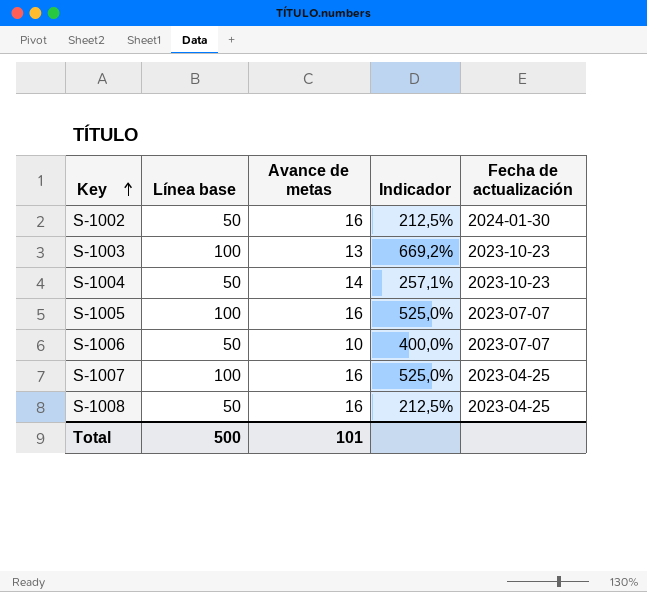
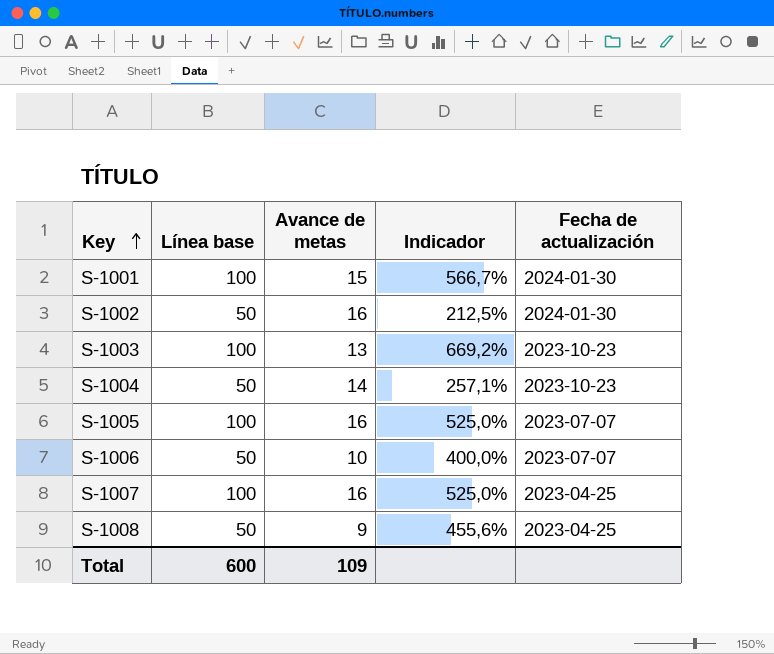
row S-1001: none -> 100 | 15 | 566,7% | 2024-01-30
S-1008 | Avance de metas: 16 -> 9
S-1008 | Indicador: 212,5% -> 455,6%
Total | Línea base: 500 -> 600
Total | Avance de metas: 101 -> 109

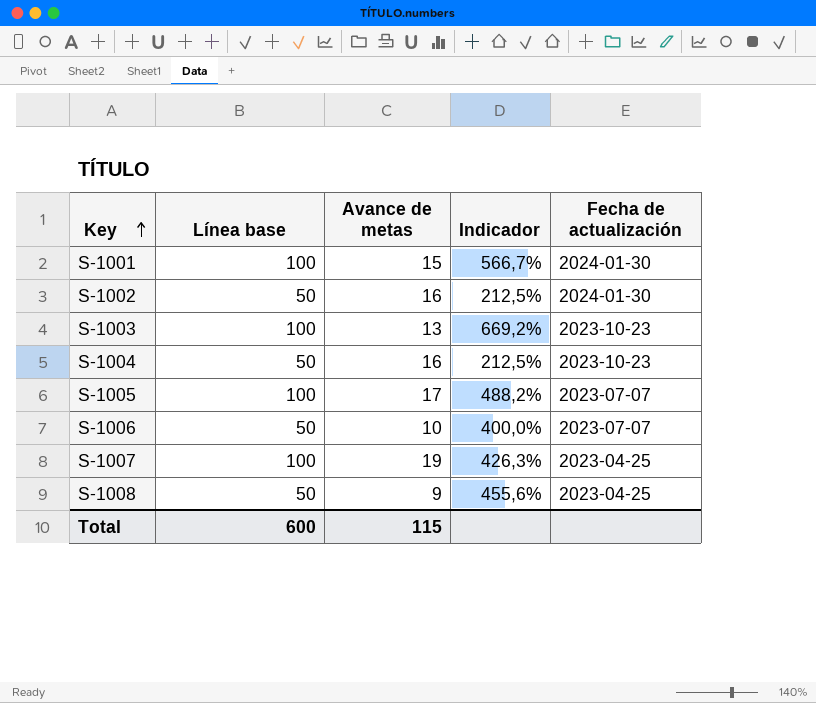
S-1004 | Avance de metas: 14 -> 16
S-1004 | Indicador: 257,1% -> 212,5%
S-1005 | Avance de metas: 16 -> 17
S-1005 | Indicador: 525,0% -> 488,2%
S-1007 | Avance de metas: 16 -> 19
S-1007 | Indicador: 525,0% -> 426,3%
Total | Avance de metas: 109 -> 115

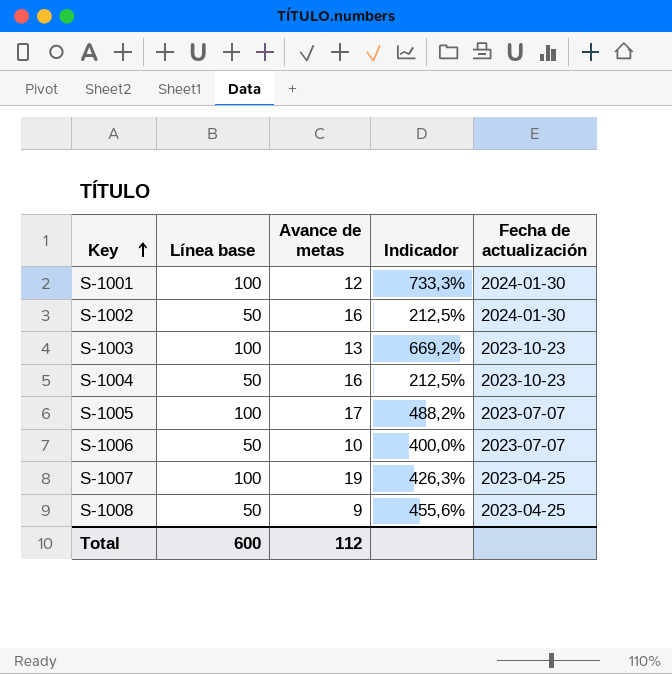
S-1001 | Avance de metas: 15 -> 12
S-1001 | Indicador: 566,7% -> 733,3%
Total | Avance de metas: 115 -> 112

